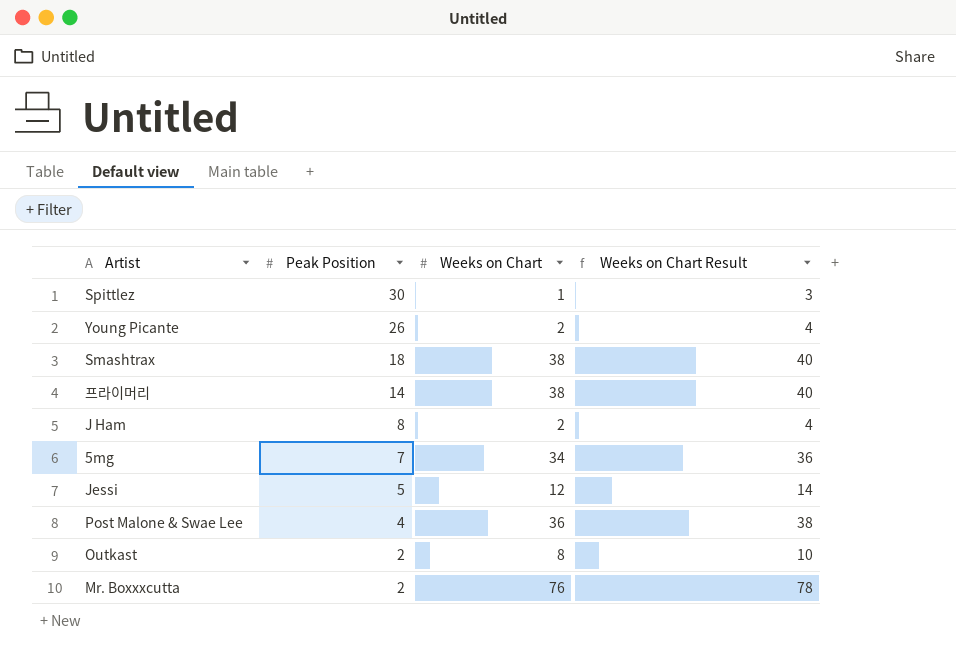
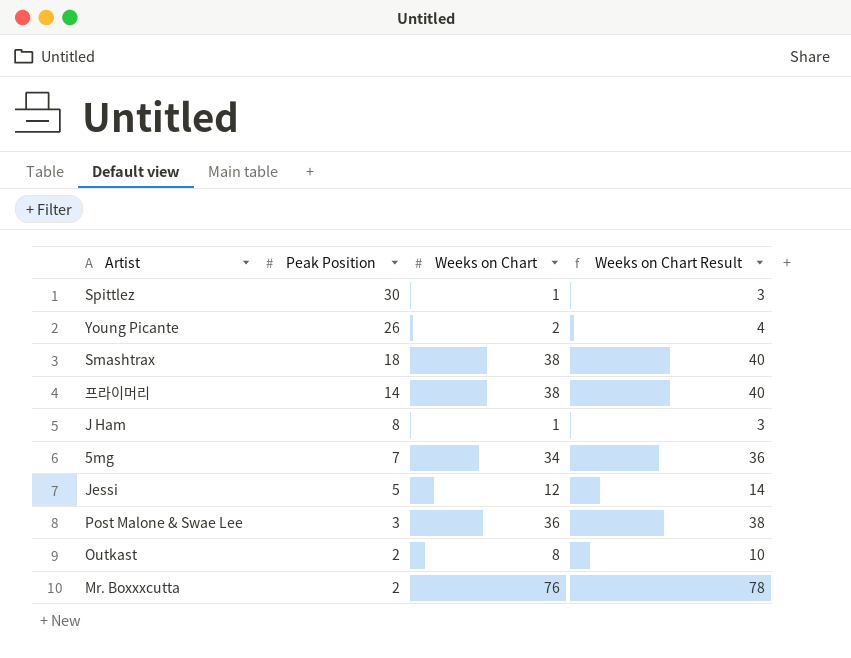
J Ham | Weeks on Chart: 2 -> 1
J Ham | Weeks on Chart Result: 4 -> 3
Post Malone & Swae Lee | Peak Position: 4 -> 3

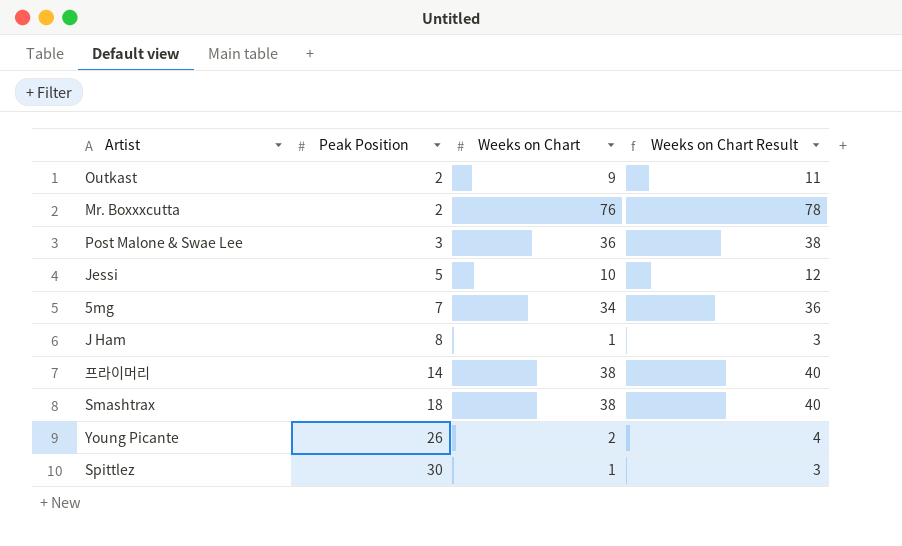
row order: Peak Position descending -> Peak Position ascending
Outkast | Weeks on Chart: 8 -> 9
Outkast | Weeks on Chart Result: 10 -> 11
Jessi | Weeks on Chart: 12 -> 10
Jessi | Weeks on Chart Result: 14 -> 12

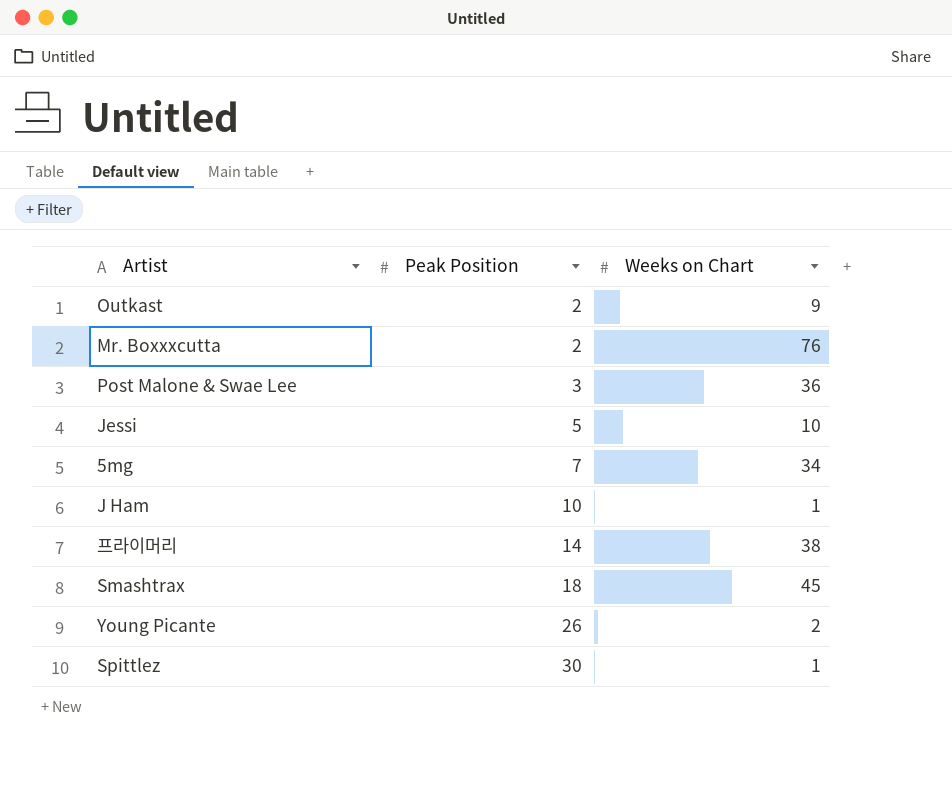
column Weeks on Chart Result | formula: [Weeks on Chart] + 2 -> none
J Ham | Peak Position: 8 -> 10
Smashtrax | Weeks on Chart: 38 -> 45

